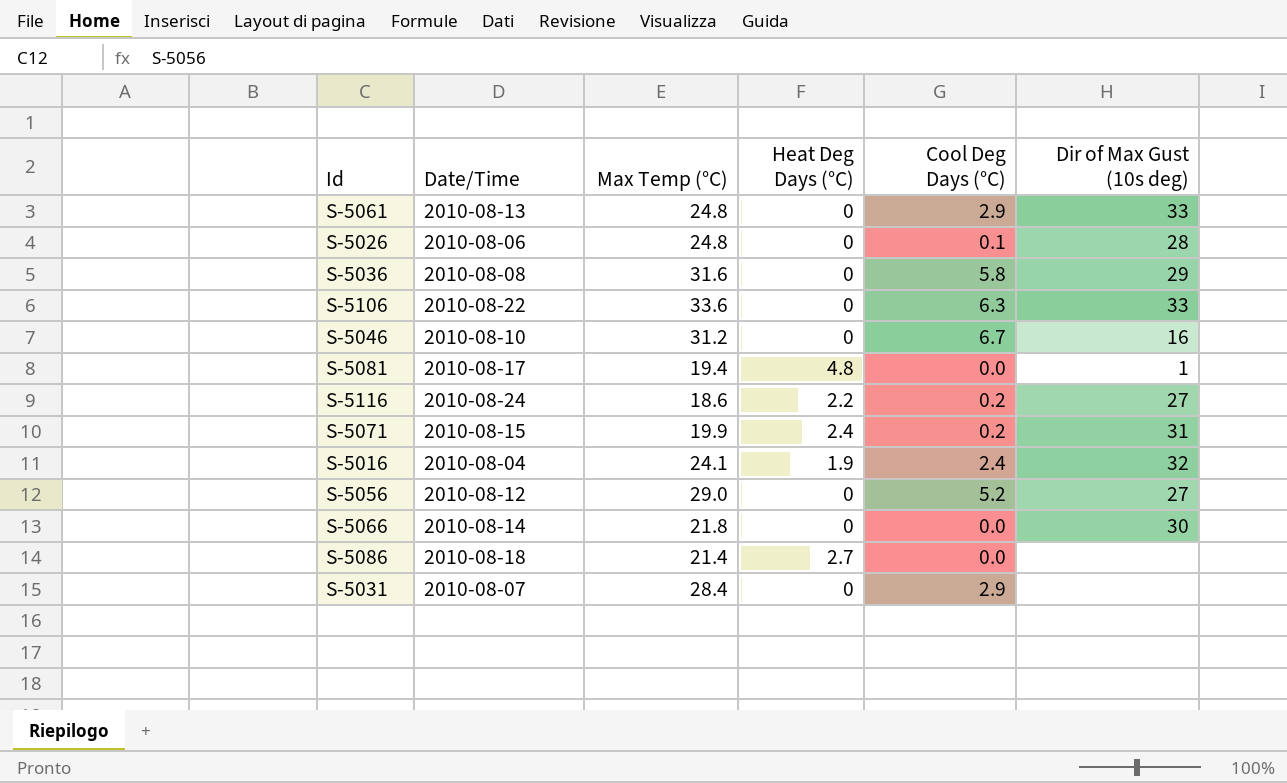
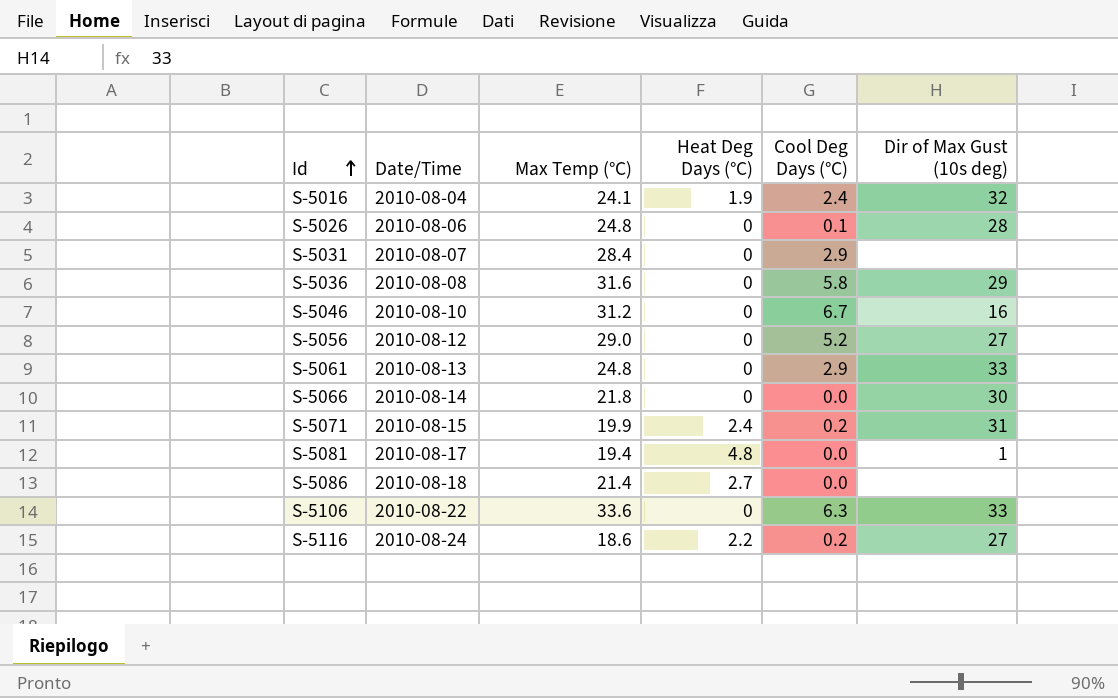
row order: none -> Id ascending

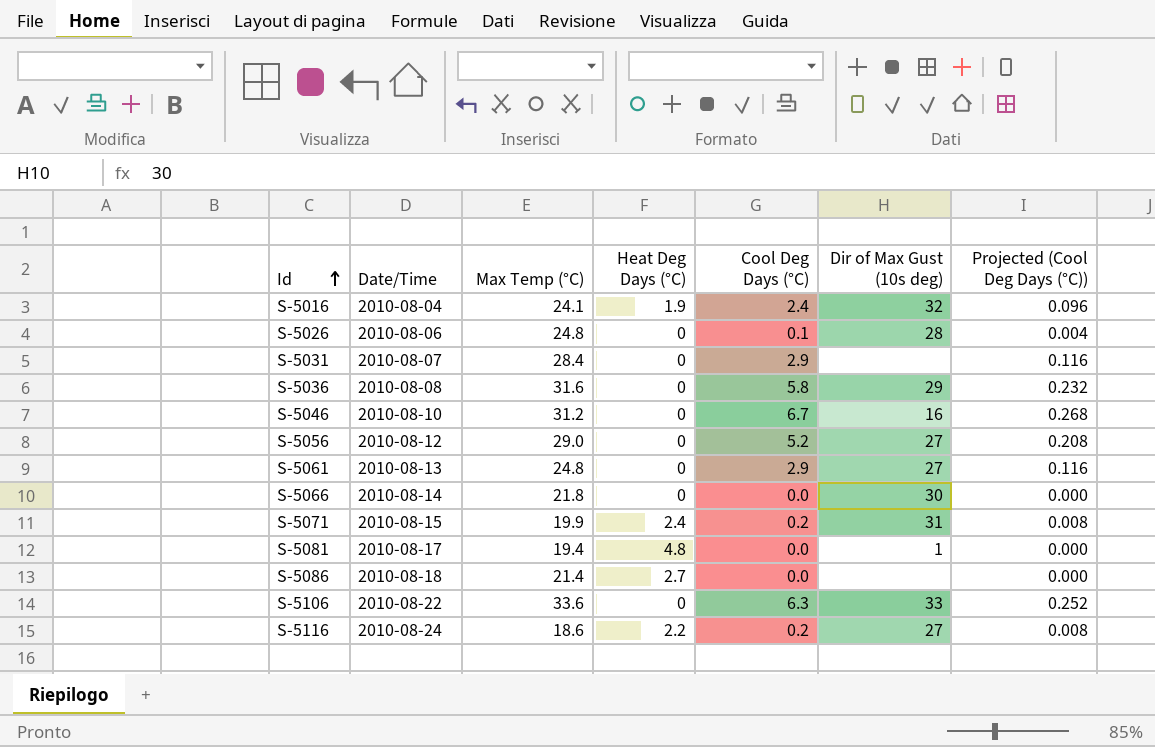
column Projected (Cool Deg Days (°C)) | formula: none -> [Cool Deg Days (°C)] * 0.04
S-5061 | Dir of Max Gust (10s deg): 33 -> 27

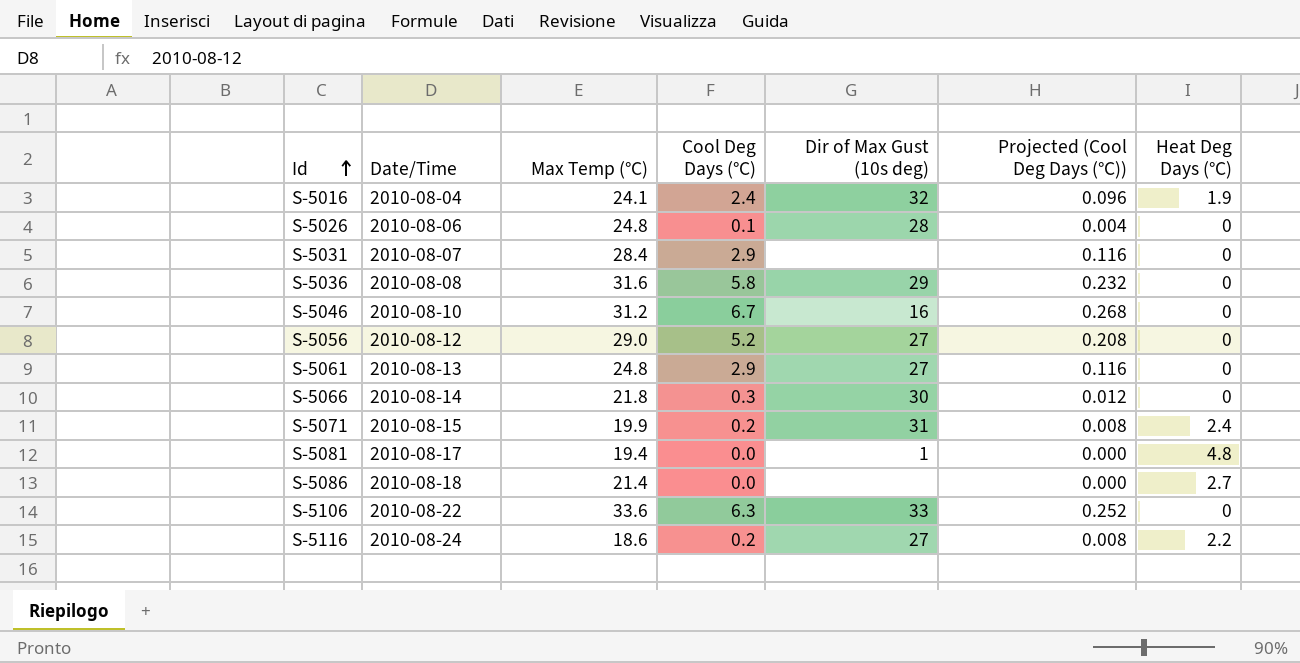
column Heat Deg Days (°C) | position: 4 -> 7
S-5066 | Cool Deg Days (°C): 0.0 -> 0.3
S-5066 | Projected (Cool Deg Days (°C)): 0.000 -> 0.012

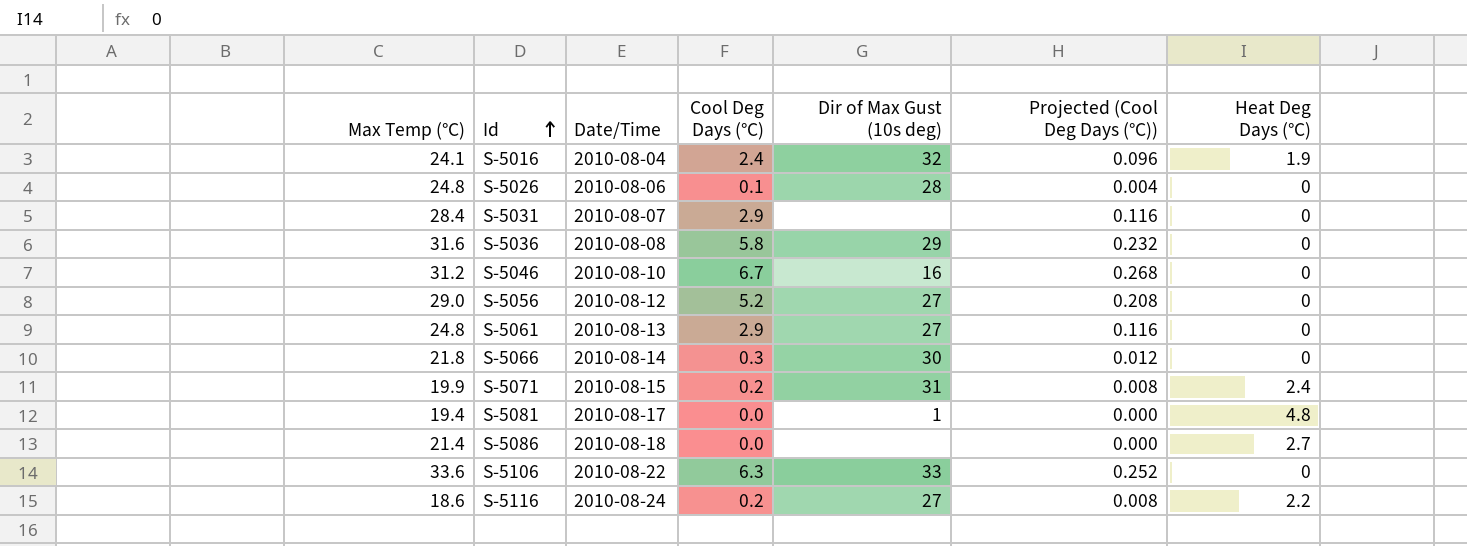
column Max Temp (°C) | position: 3 -> 1

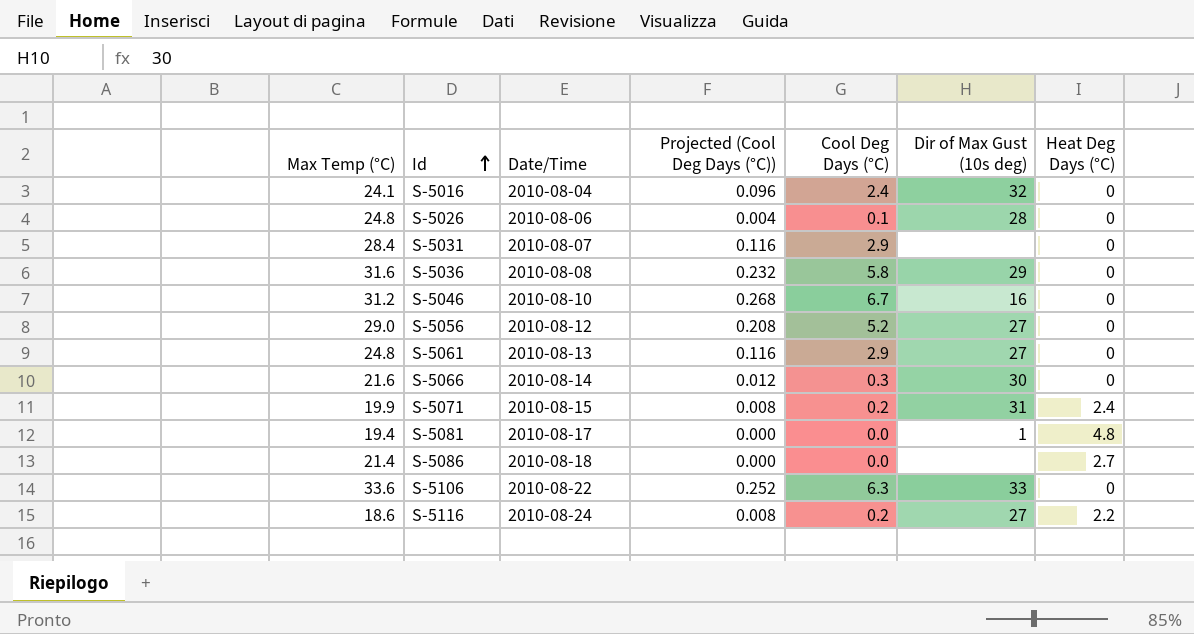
column Projected (Cool Deg Days (°C)) | position: 6 -> 4
S-5016 | Heat Deg Days (°C): 1.9 -> 0
S-5066 | Max Temp (°C): 21.8 -> 21.6

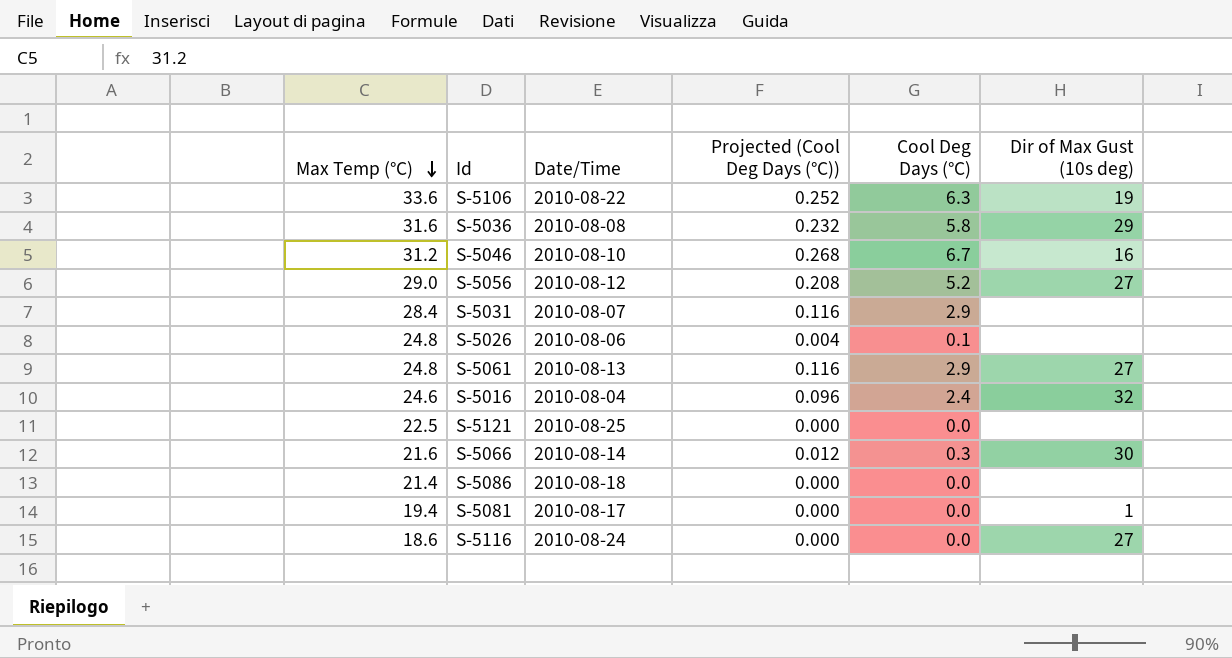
row order: Id ascending -> Max Temp (°C) descending
column Heat Deg Days (°C) | position: 7 -> none
row S-5071: 19.9 | 2010-08-15 | 0.008 | 0.2 | 31 | 2.4 -> none
S-5106 | Dir of Max Gust (10s deg): 33 -> 19
S-5026 | Dir of Max Gust (10s deg): 28 -> none
S-5016 | Max Temp (°C): 24.1 -> 24.6
row S-5121: none -> 22.5 | 2010-08-25 | 0.000 | 0.0 | none
S-5116 | Projected (Cool Deg Days (°C)): 0.008 -> 0.000
S-5116 | Cool Deg Days (°C): 0.2 -> 0.0

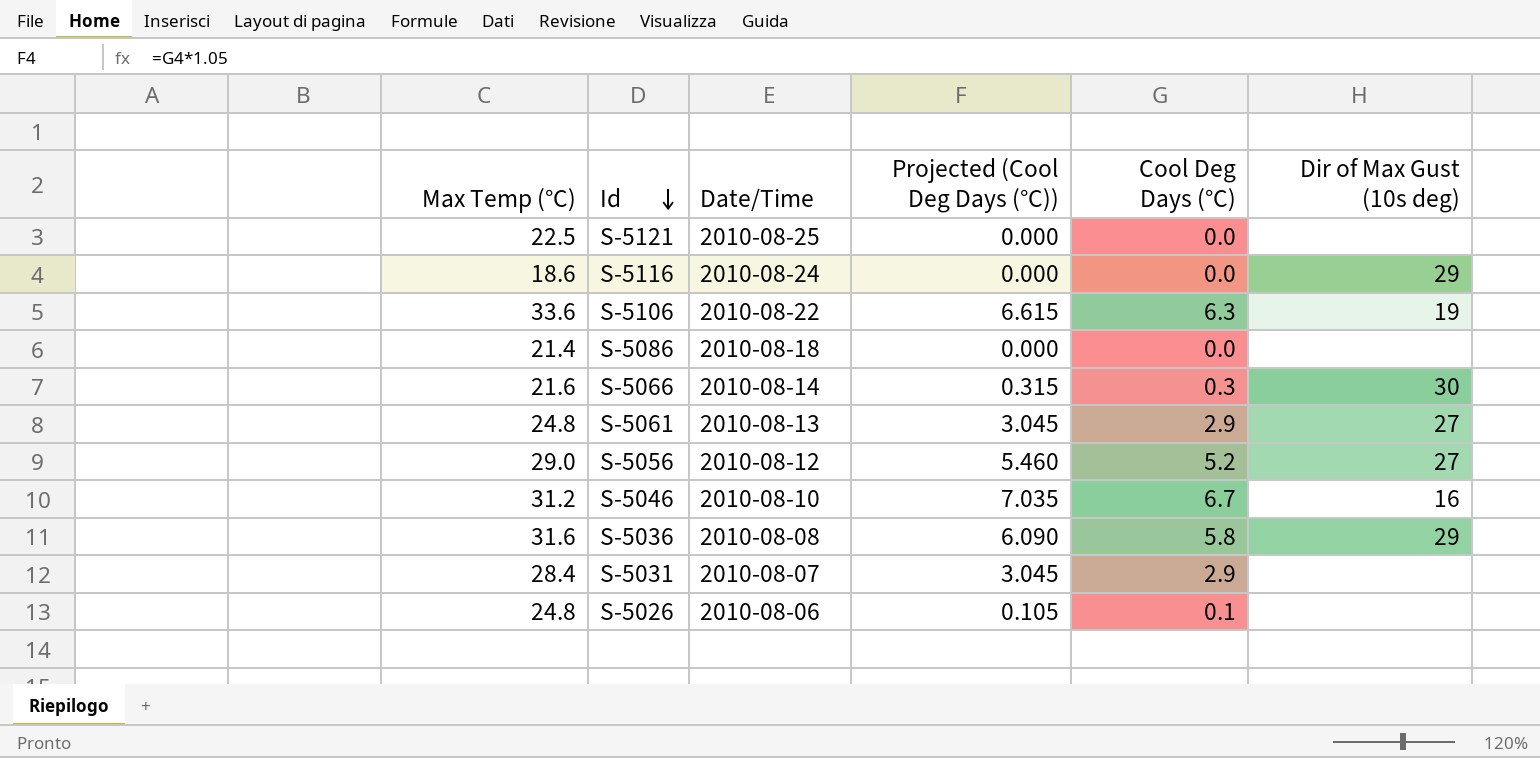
row order: Max Temp (°C) descending -> Id descending
column Projected (Cool Deg Days (°C)) | formula: [Cool Deg Days (°C)] * 0.04 -> [Cool Deg Days (°C)] * 1.05
row S-5016: 24.6 | 2010-08-04 | 0.096 | 2.4 | 32 -> none
row S-5081: 19.4 | 2010-08-17 | 0.000 | 0.0 | 1 -> none
S-5116 | Dir of Max Gust (10s deg): 27 -> 29

